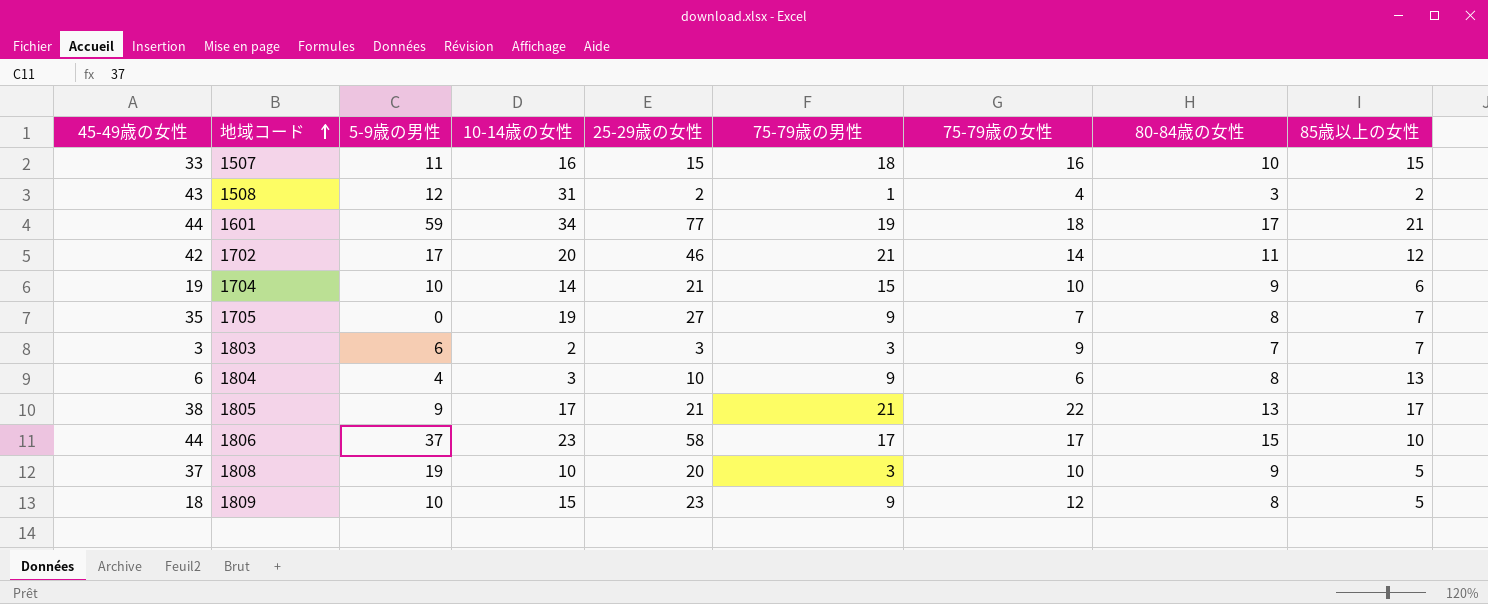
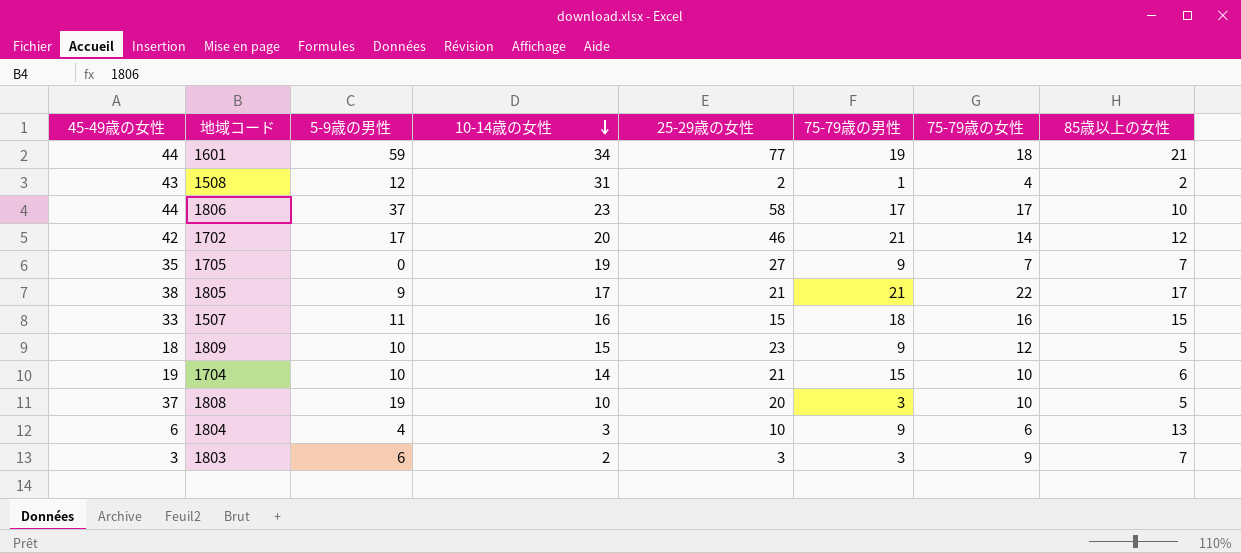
row order: 地域コード ascending -> 10-14歳の女性 descending
column 80-84歳の女性 | position: 8 -> none

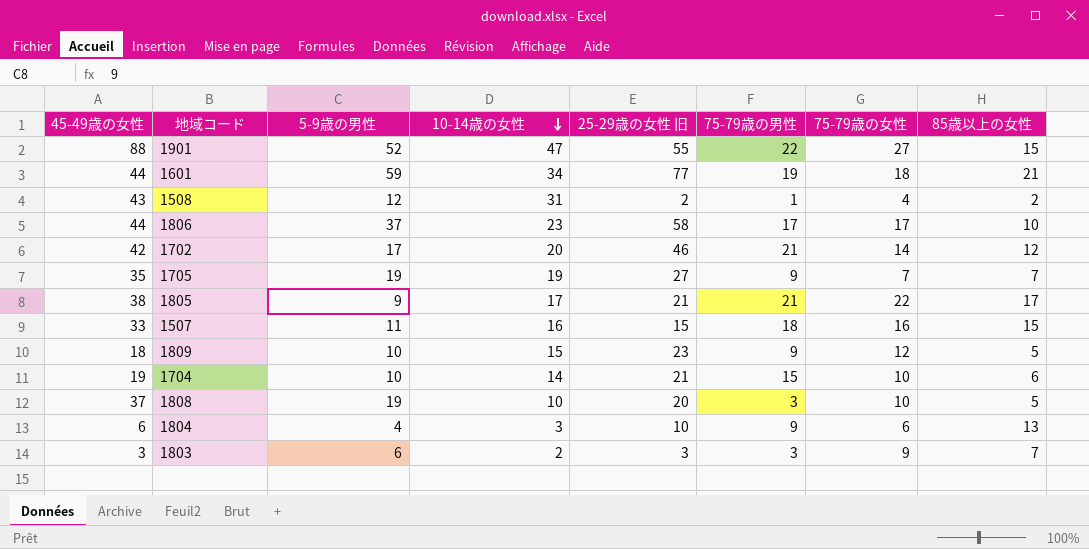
column name: 25-29歳の女性 -> 25-29歳の女性 旧
row 1901: none -> 88 | 52 | 47 | 55 | 22 | 27 | 15
1705 | 5-9歳の男性: 0 -> 19

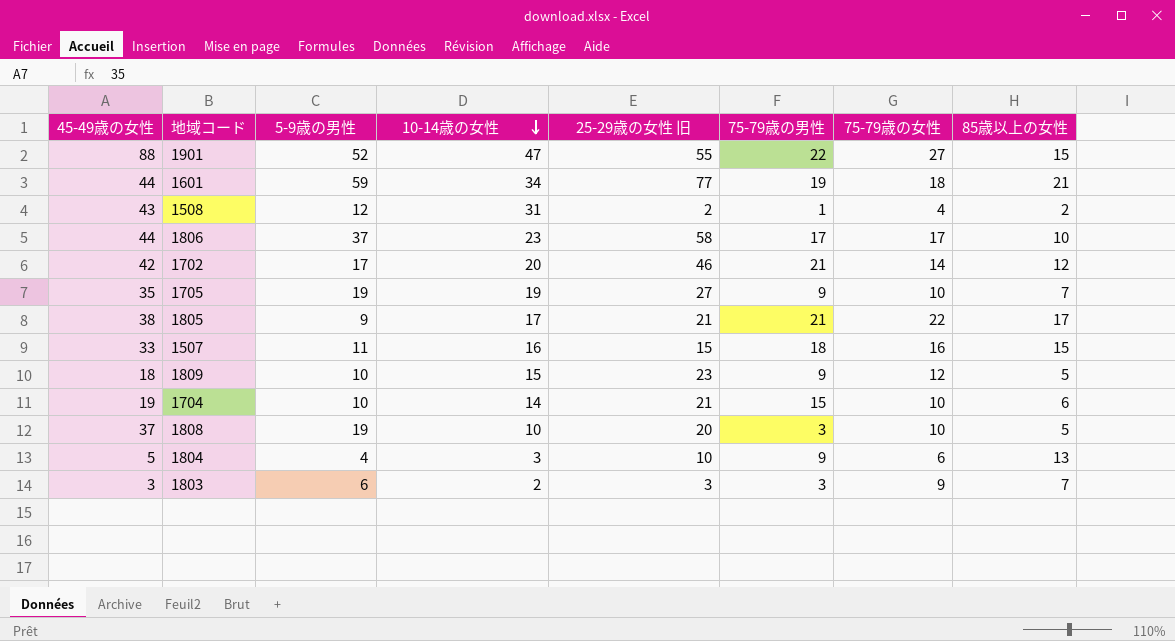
1705 | 75-79歳の女性: 7 -> 10
1804 | 45-49歳の女性: 6 -> 5

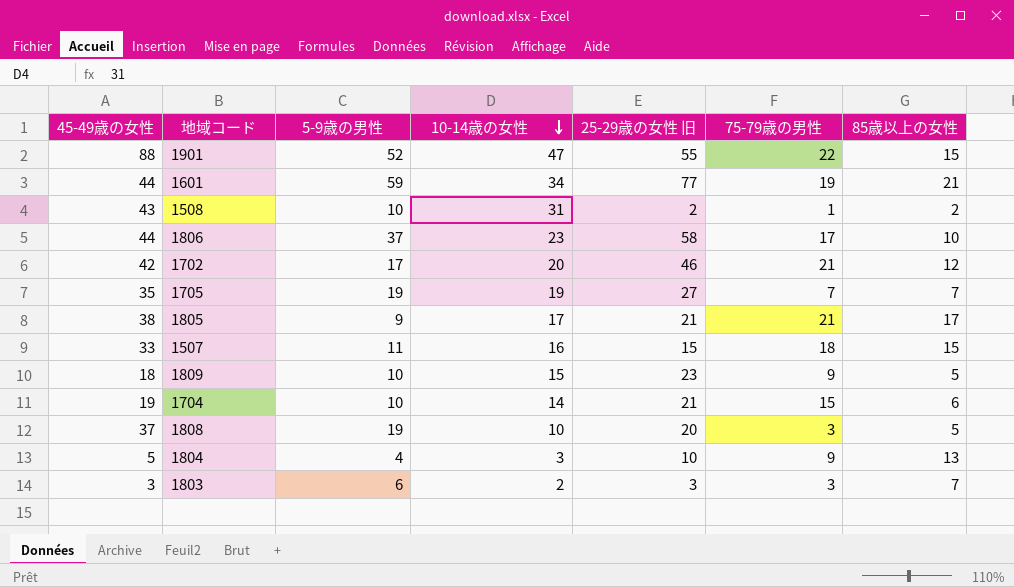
column 75-79歳の女性 | position: 7 -> none
1508 | 5-9歳の男性: 12 -> 10
1705 | 75-79歳の男性: 9 -> 7

